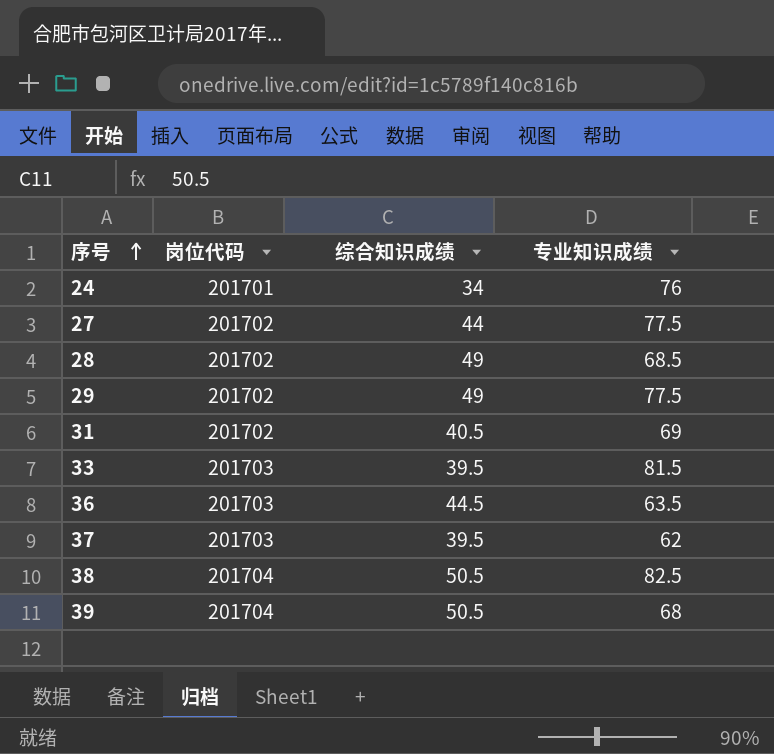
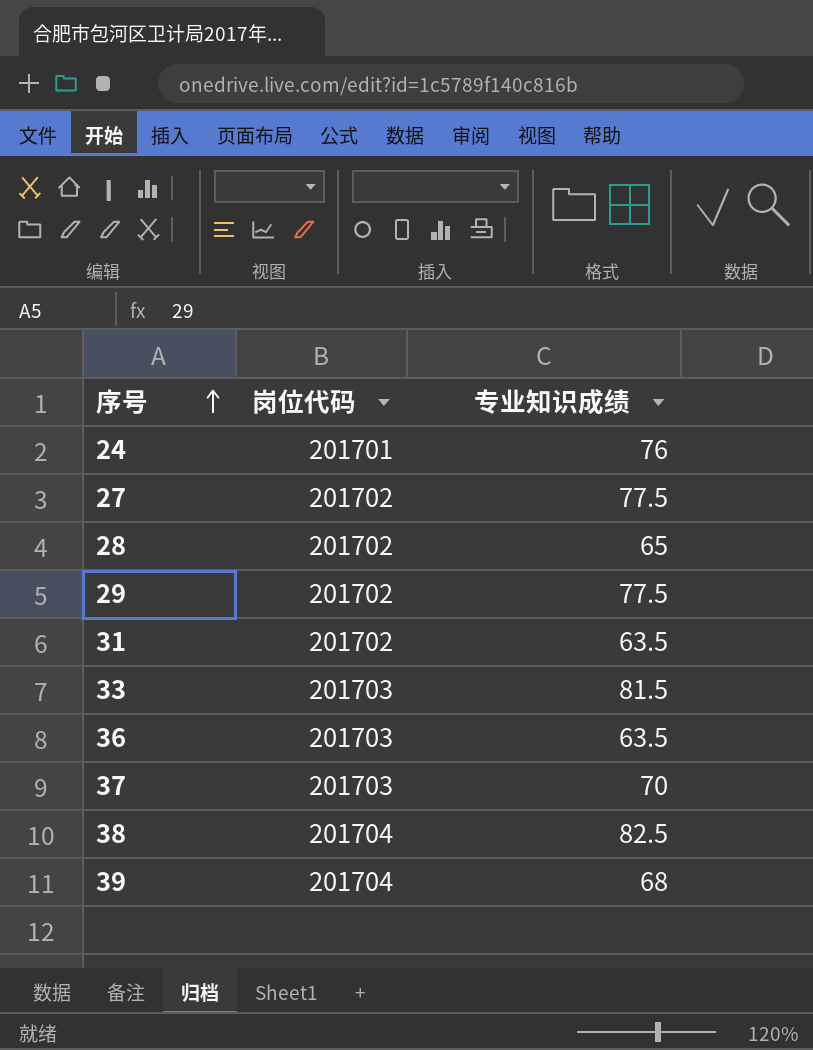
column 综合知识成绩 | position: 3 -> none
28 | 专业知识成绩: 68.5 -> 65
31 | 专业知识成绩: 69 -> 63.5
37 | 专业知识成绩: 62 -> 70

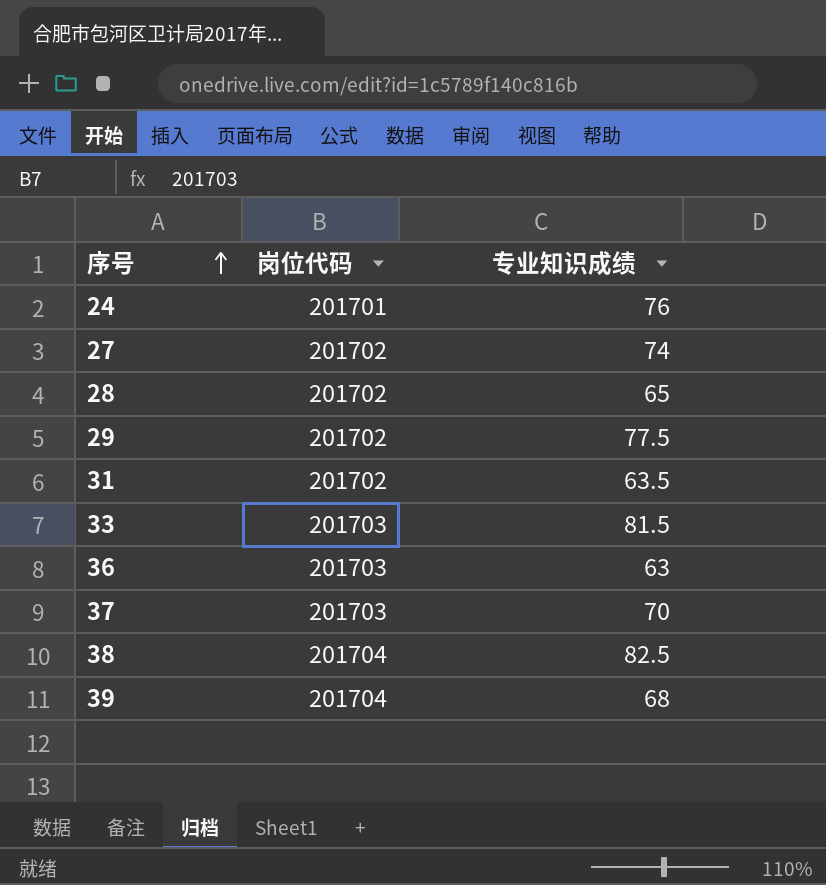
27 | 专业知识成绩: 77.5 -> 74
36 | 专业知识成绩: 63.5 -> 63

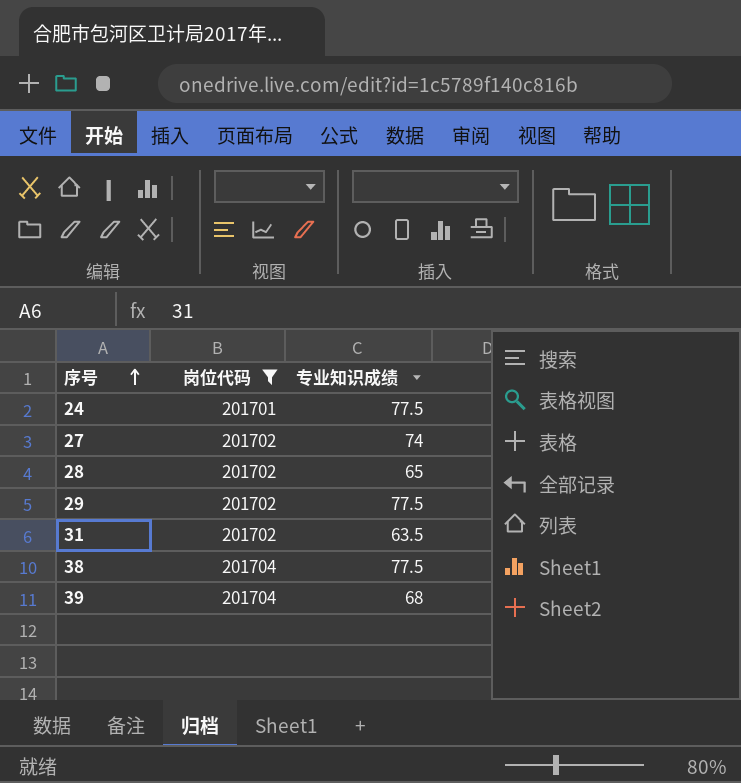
filter: none -> 岗位代码 != 201703
24 | 专业知识成绩: 76 -> 77.5
38 | 专业知识成绩: 82.5 -> 77.5

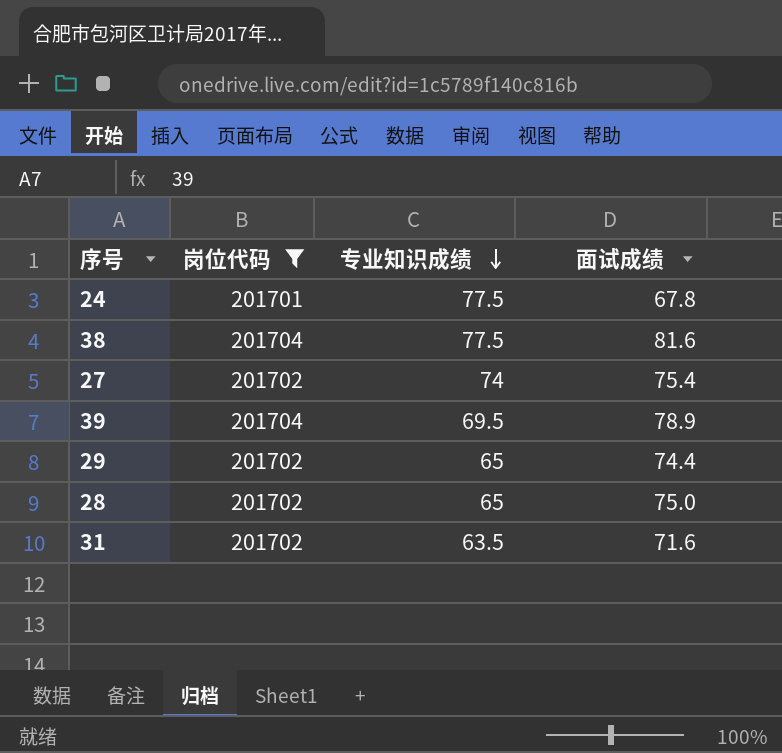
row order: 序号 ascending -> 专业知识成绩 descending
column 面试成绩 | position: none -> 4
39 | 专业知识成绩: 68 -> 69.5
29 | 专业知识成绩: 77.5 -> 65

